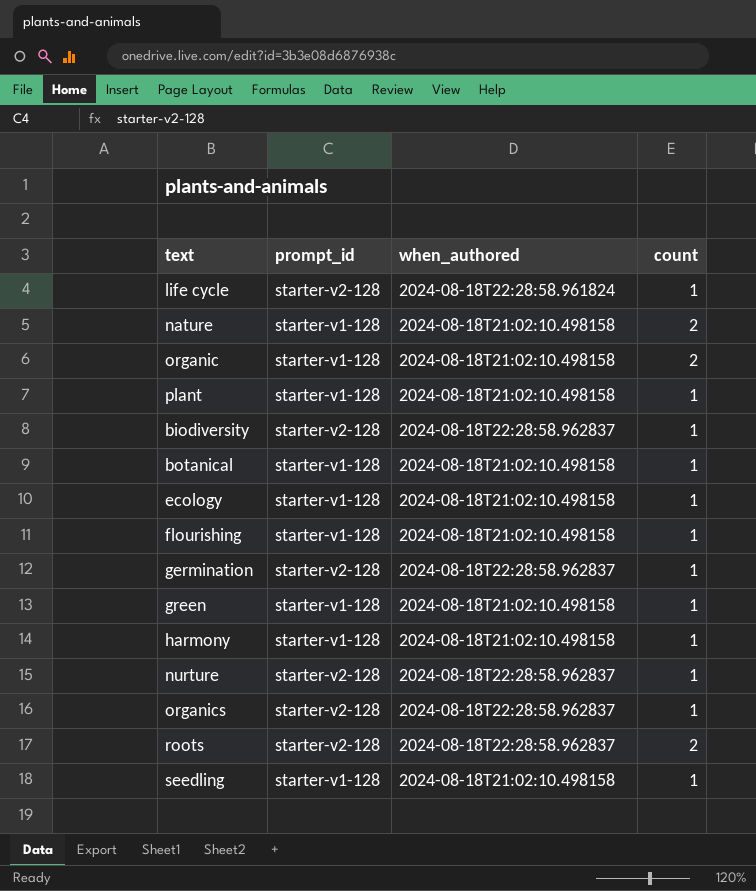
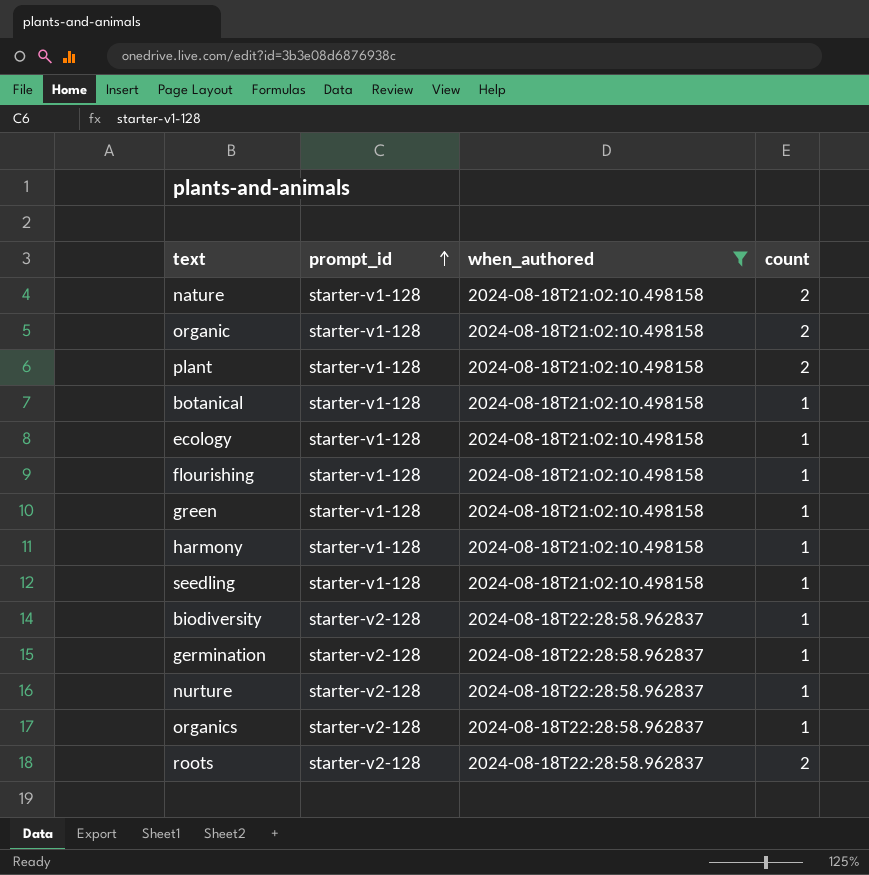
filter: none -> when_authored != 2024-08-18T22:28:58.961824
row order: none -> prompt_id ascending
plant | count: 1 -> 2

